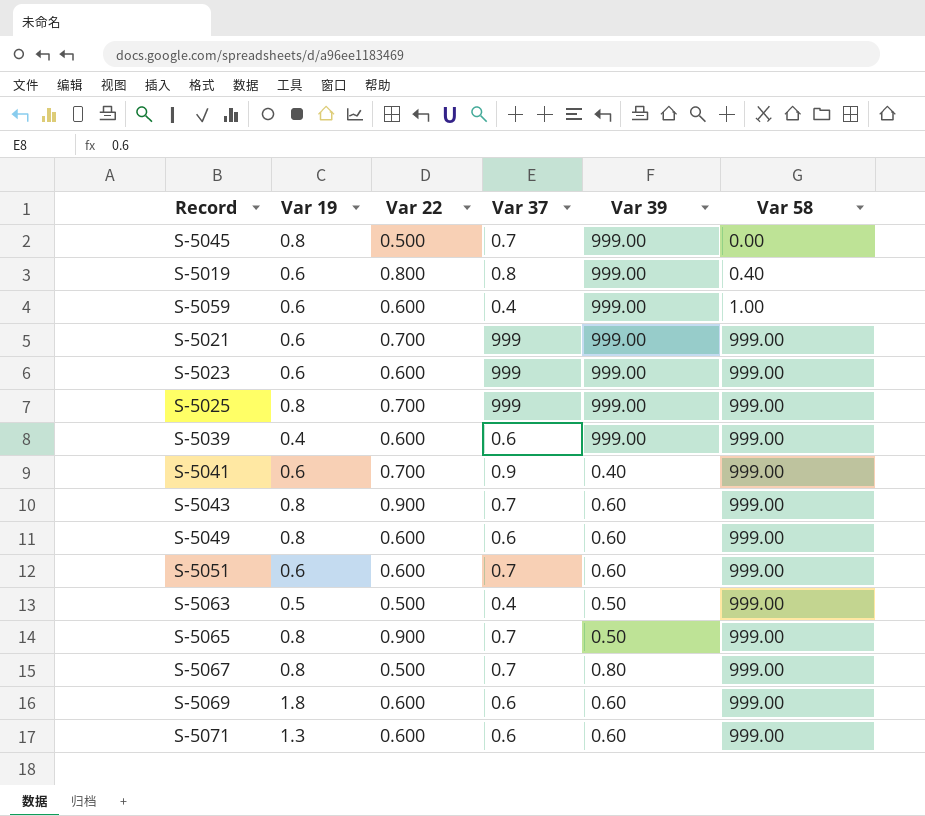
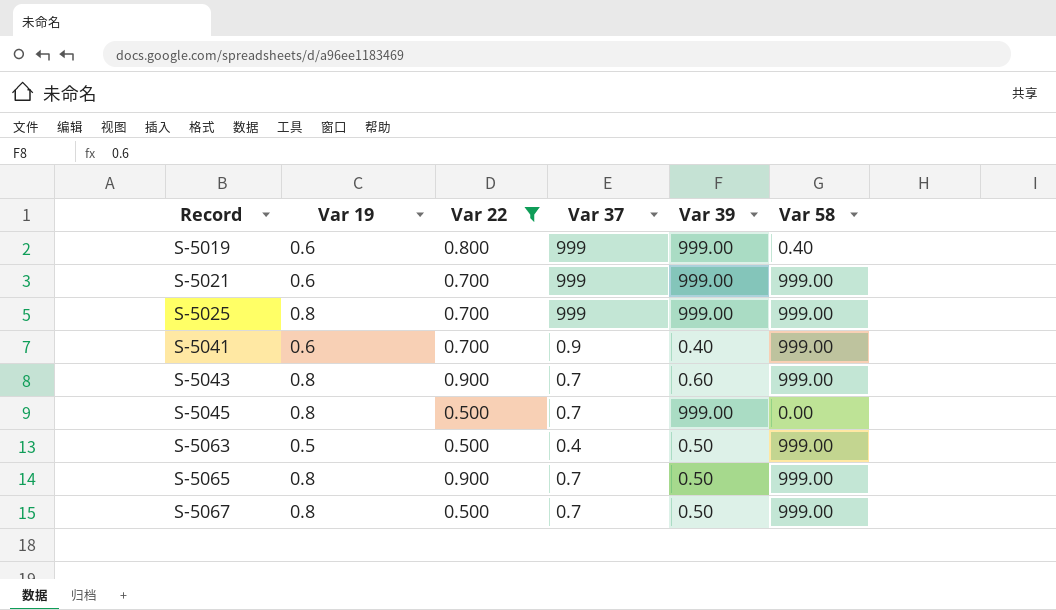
filter: none -> Var 22 != 0.600
row order: Var 58 ascending -> Record ascending
S-5019 | Var 37: 0.8 -> 999
S-5067 | Var 39: 0.80 -> 0.50

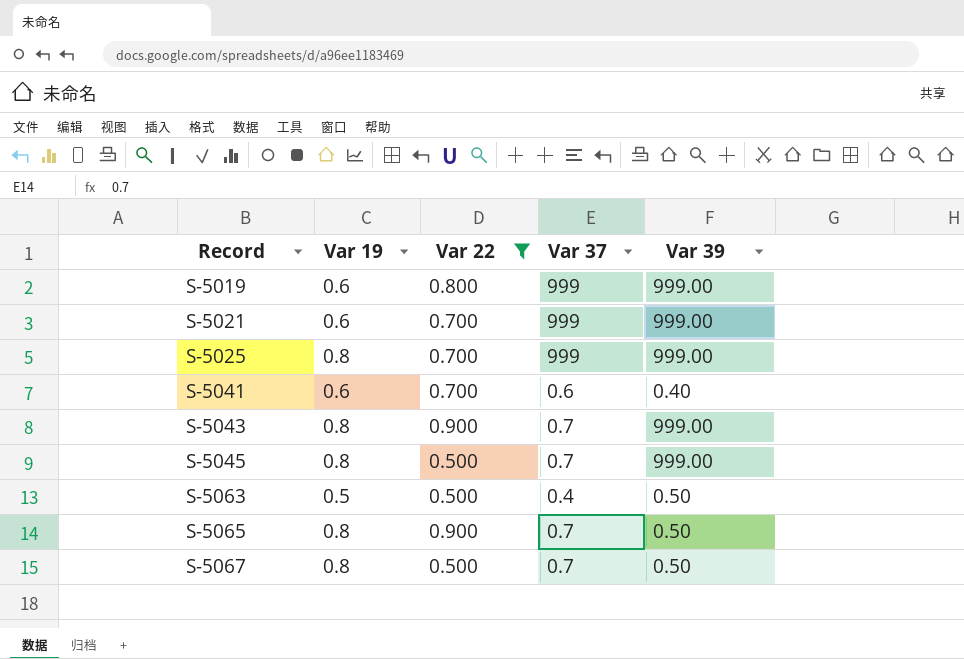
column Var 58 | position: 6 -> none
S-5041 | Var 37: 0.9 -> 0.6
S-5043 | Var 39: 0.60 -> 999.00

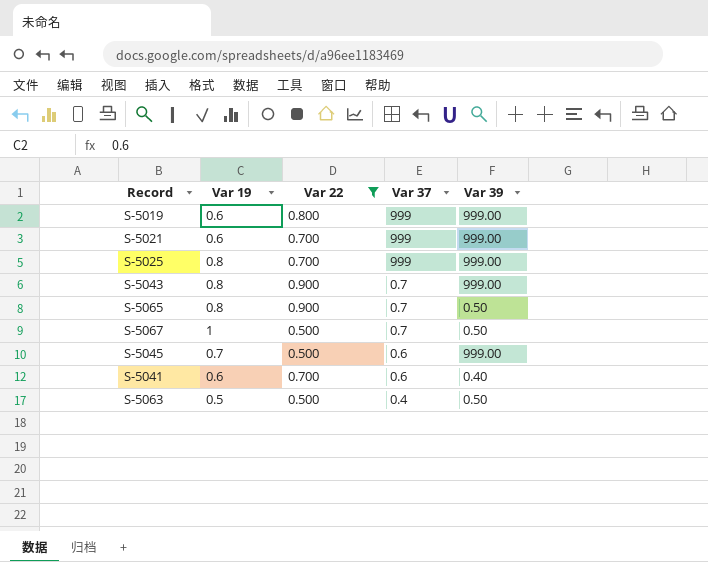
row order: Record ascending -> Var 37 descending
S-5067 | Var 19: 0.8 -> 1
S-5045 | Var 19: 0.8 -> 0.7
S-5045 | Var 37: 0.7 -> 0.6

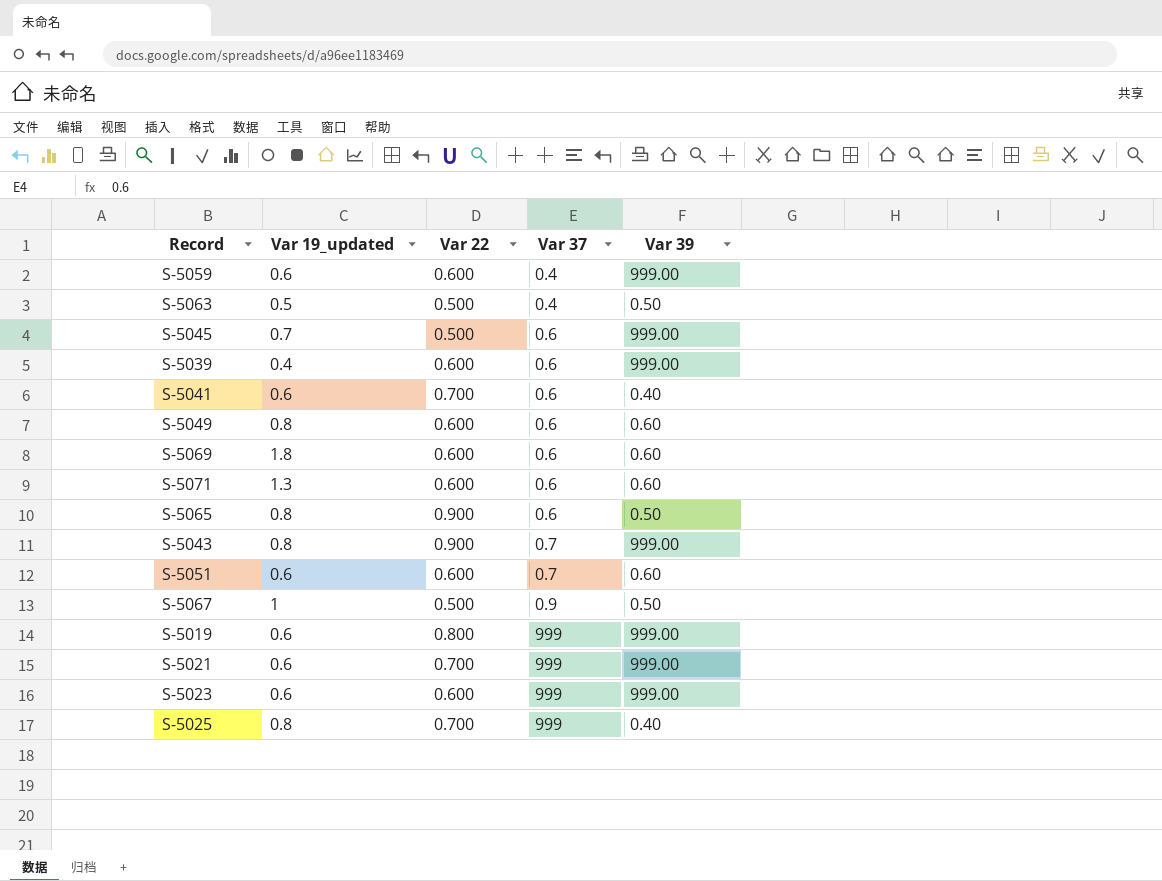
filter: Var 22 != 0.600 -> none
row order: Var 37 descending -> Var 37 ascending
column name: Var 19 -> Var 19_updated
S-5065 | Var 37: 0.7 -> 0.6
S-5067 | Var 37: 0.7 -> 0.9
S-5025 | Var 39: 999.00 -> 0.40

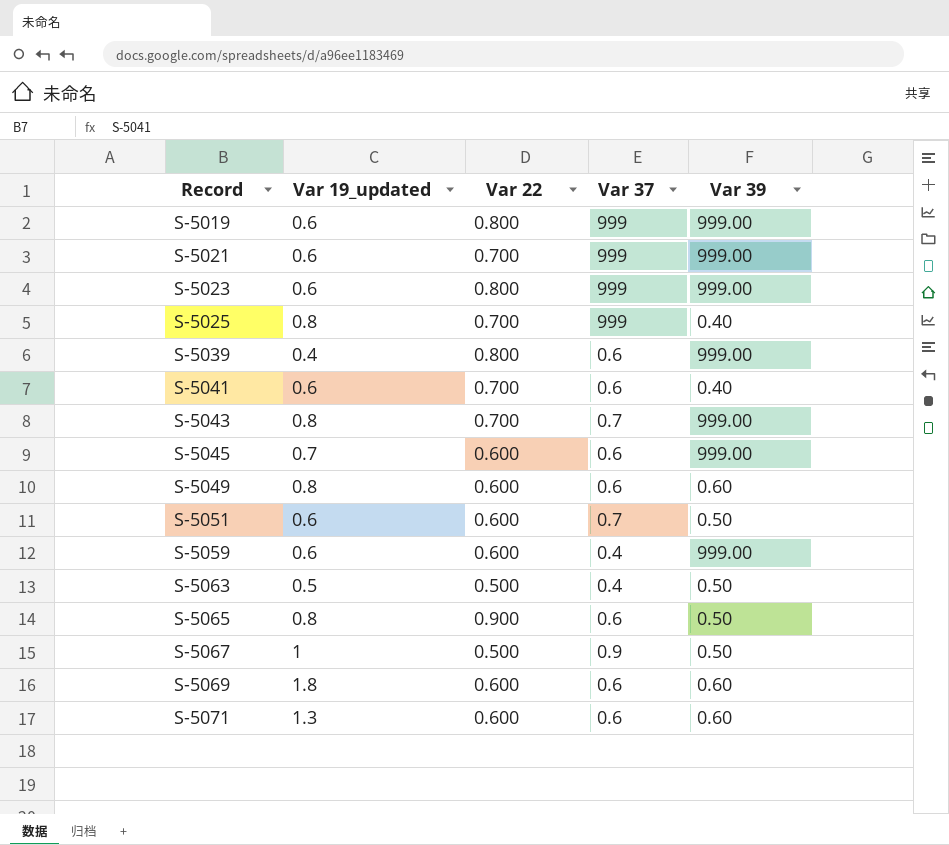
row order: Var 37 ascending -> Record ascending
S-5023 | Var 22: 0.600 -> 0.800
S-5039 | Var 22: 0.600 -> 0.800
S-5043 | Var 22: 0.900 -> 0.700
S-5045 | Var 22: 0.500 -> 0.600
S-5051 | Var 39: 0.60 -> 0.50

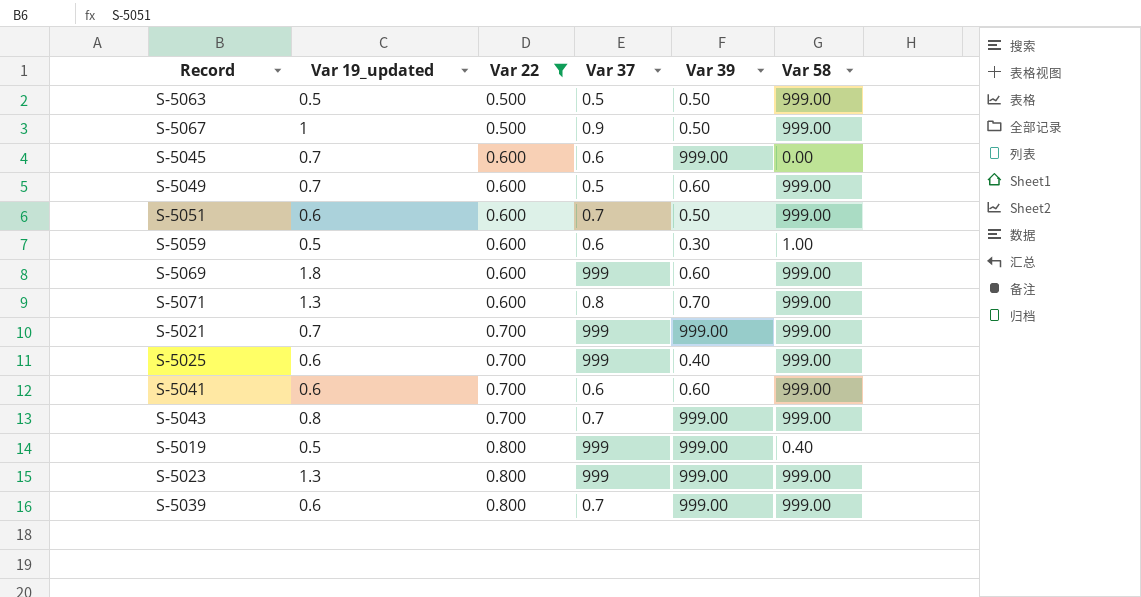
filter: none -> Var 22 != 0.900
row order: Record ascending -> Var 22 ascending
column Var 58 | position: none -> 6
S-5063 | Var 37: 0.4 -> 0.5
S-5049 | Var 19_updated: 0.8 -> 0.7
S-5049 | Var 37: 0.6 -> 0.5
S-5059 | Var 19_updated: 0.6 -> 0.5
S-5059 | Var 37: 0.4 -> 0.6
S-5059 | Var 39: 999.00 -> 0.30
S-5069 | Var 37: 0.6 -> 999
S-5071 | Var 37: 0.6 -> 0.8
S-5071 | Var 39: 0.60 -> 0.70
S-5021 | Var 19_updated: 0.6 -> 0.7
S-5025 | Var 19_updated: 0.8 -> 0.6
S-5041 | Var 39: 0.40 -> 0.60
S-5019 | Var 19_updated: 0.6 -> 0.5
S-5023 | Var 19_updated: 0.6 -> 1.3
S-5039 | Var 19_updated: 0.4 -> 0.6
S-5039 | Var 37: 0.6 -> 0.7

